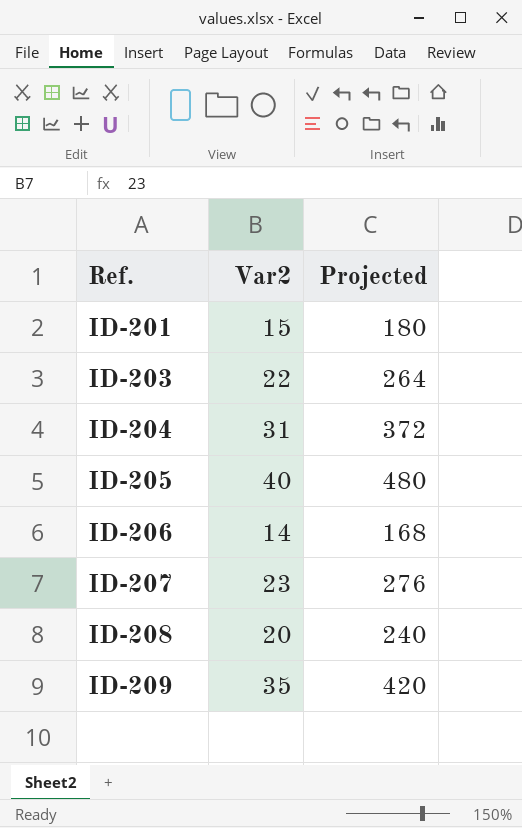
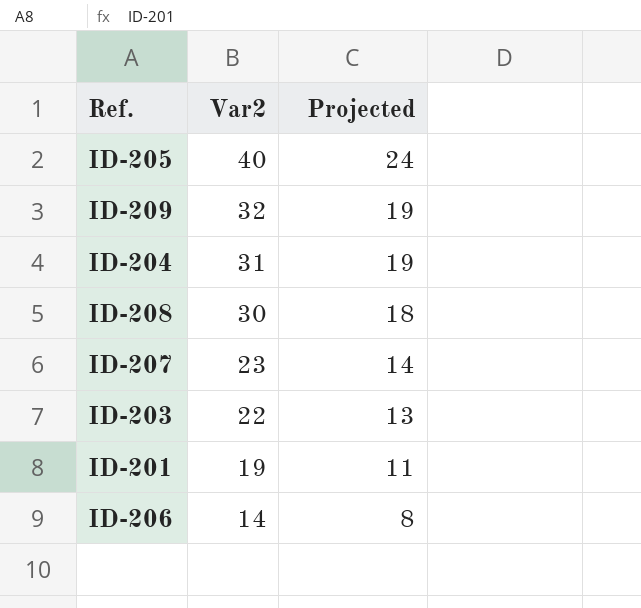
row order: Ref. ascending -> Var2 descending
column Projected | formula: [Var2] * 12 -> [Var2] * 0.6
ID-209 | Var2: 35 -> 32
ID-208 | Var2: 20 -> 30
ID-201 | Var2: 15 -> 19

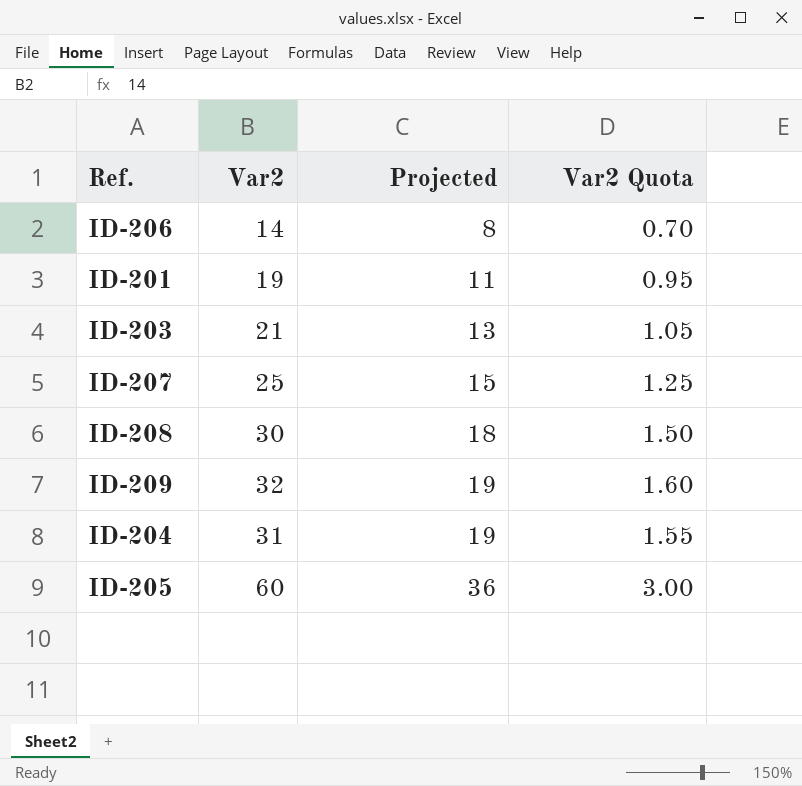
row order: Var2 descending -> Projected ascending
column Var2 Quota | formula: none -> [Var2] * 0.05
ID-203 | Var2: 22 -> 21
ID-207 | Var2: 23 -> 25
ID-207 | Projected: 14 -> 15
ID-205 | Var2: 40 -> 60
ID-205 | Projected: 24 -> 36

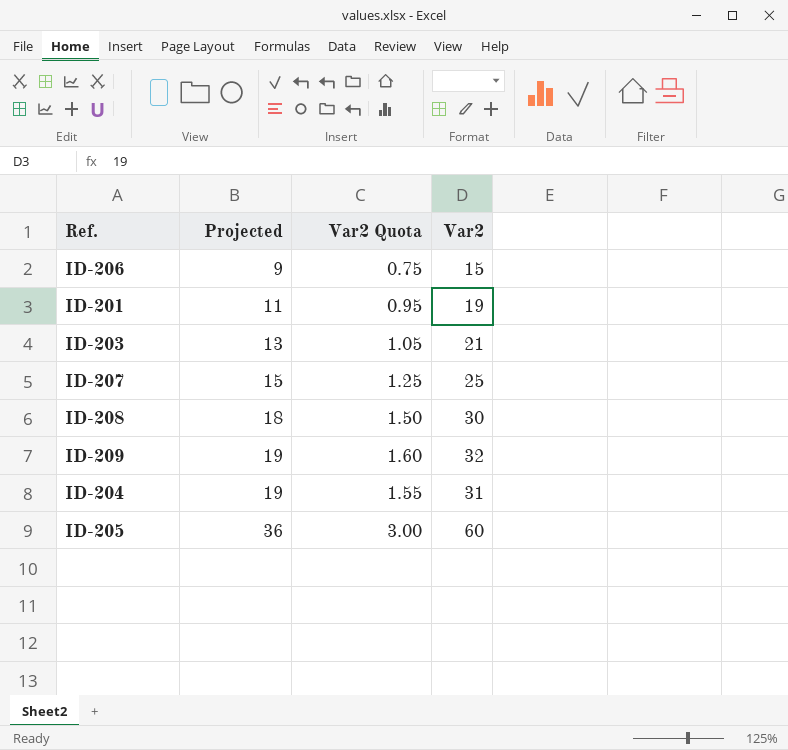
column Var2 | position: 2 -> 4
ID-206 | Projected: 8 -> 9
ID-206 | Var2 Quota: 0.70 -> 0.75
ID-206 | Var2: 14 -> 15

